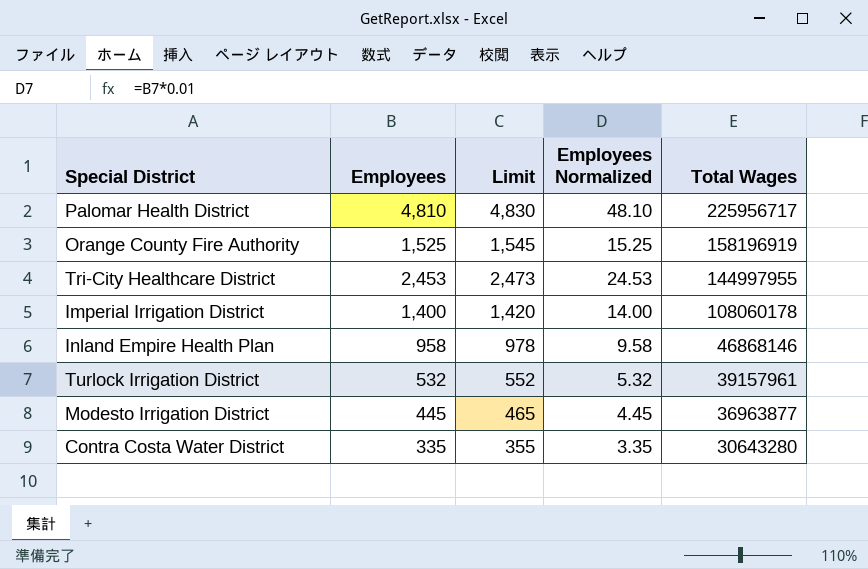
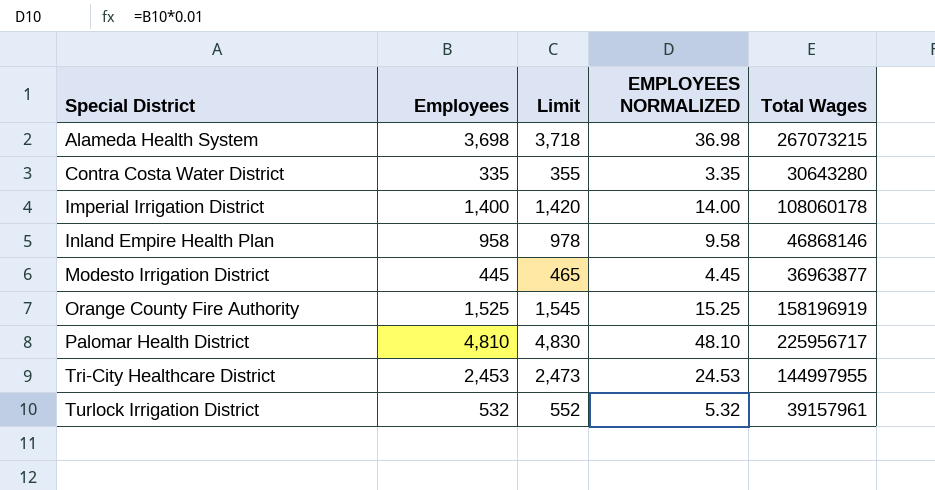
row order: Total Wages descending -> Special District ascending
column name: Employees Normalized -> EMPLOYEES NORMALIZED
row Alameda Health System: none -> 3,698 | 3,718 | 36.98 | 267073215

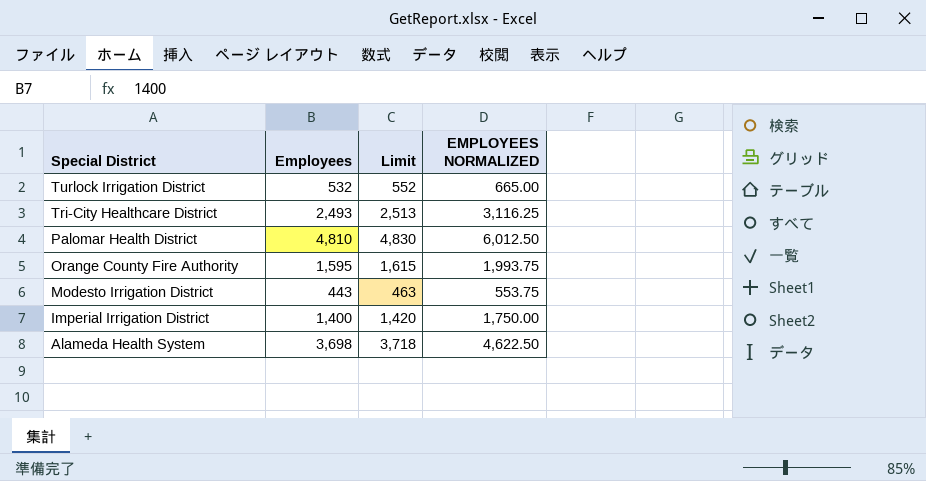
row order: Special District ascending -> Special District descending
column Total Wages | position: 5 -> none
column EMPLOYEES NORMALIZED | formula: [Employees] * 0.01 -> [Employees] * 1.25
row Contra Costa Water District: 335 | 355 | 3.35 | 30643280 -> none
row Inland Empire Health Plan: 958 | 978 | 9.58 | 46868146 -> none
Tri-City Healthcare District | Employees: 2,453 -> 2,493
Tri-City Healthcare District | Limit: 2,473 -> 2,513
Orange County Fire Authority | Employees: 1,525 -> 1,595
Orange County Fire Authority | Limit: 1,545 -> 1,615
Modesto Irrigation District | Employees: 445 -> 443
Modesto Irrigation District | Limit: 465 -> 463

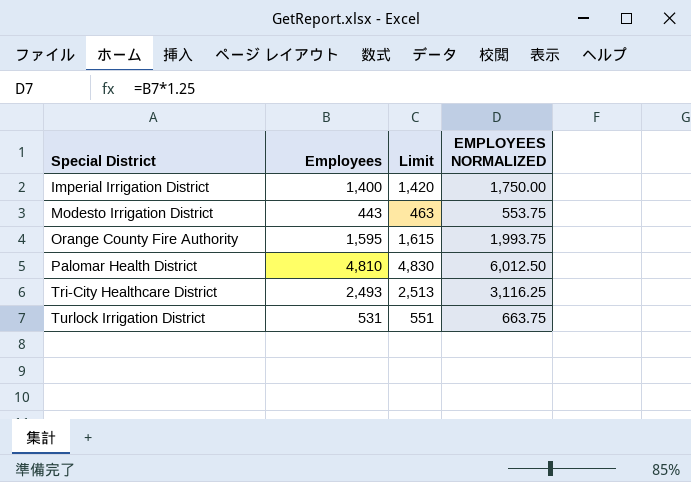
row order: Special District descending -> Special District ascending
row Alameda Health System: 3,698 | 3,718 | 4,622.50 -> none
Turlock Irrigation District | Employees: 532 -> 531
Turlock Irrigation District | Limit: 552 -> 551
Turlock Irrigation District | EMPLOYEES NORMALIZED: 665.00 -> 663.75

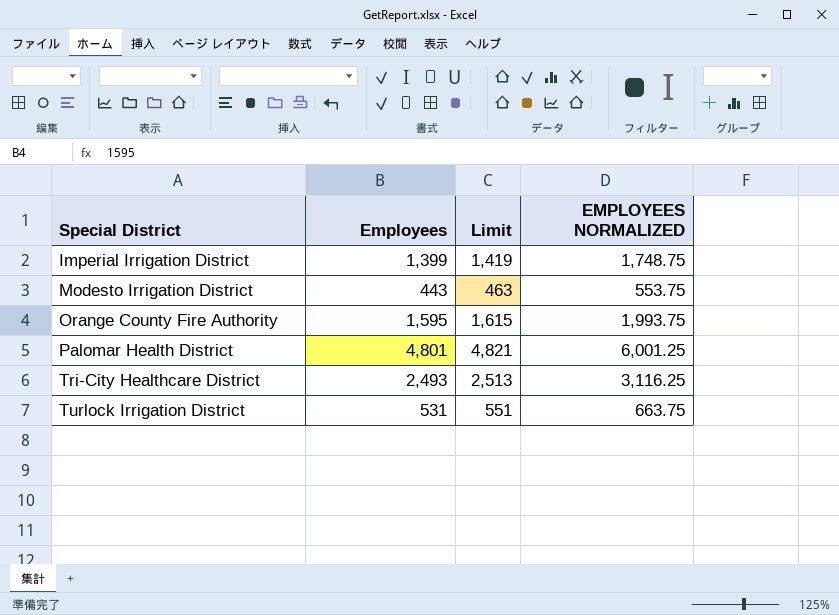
Imperial Irrigation District | Employees: 1,400 -> 1,399
Imperial Irrigation District | Limit: 1,420 -> 1,419
Imperial Irrigation District | EMPLOYEES NORMALIZED: 1,750.00 -> 1,748.75
Palomar Health District | Employees: 4,810 -> 4,801
Palomar Health District | Limit: 4,830 -> 4,821
Palomar Health District | EMPLOYEES NORMALIZED: 6,012.50 -> 6,001.25

